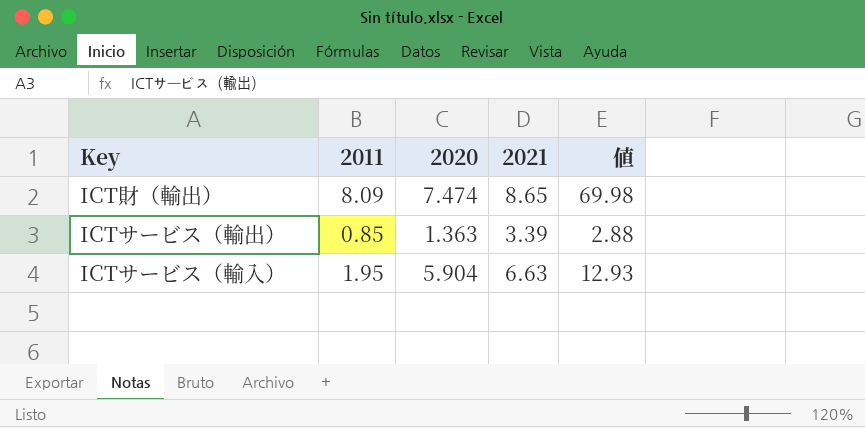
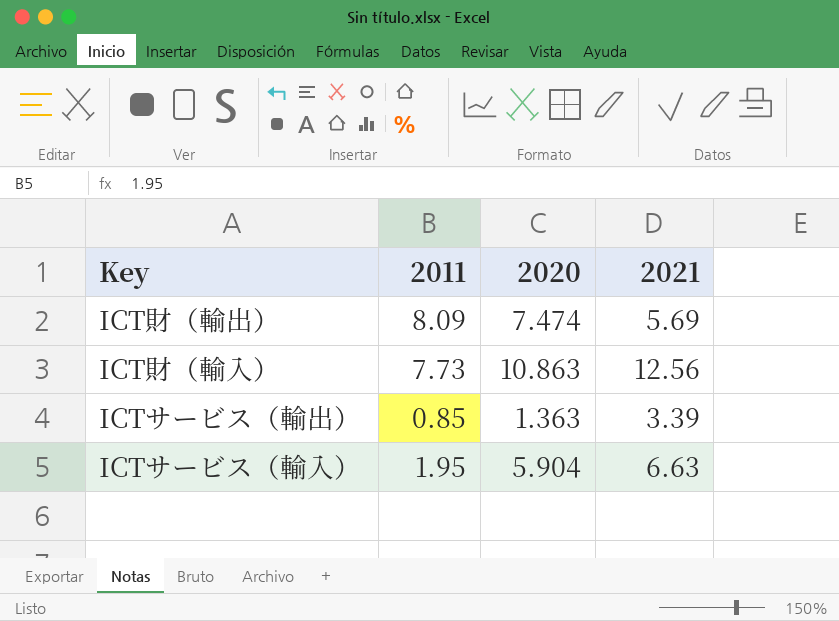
column 値 | formula: [2011] * [2021] -> none
ICT財（輸出） | 2021: 8.65 -> 5.69
row ICT財（輸入）: none -> 7.73 | 10.863 | 12.56

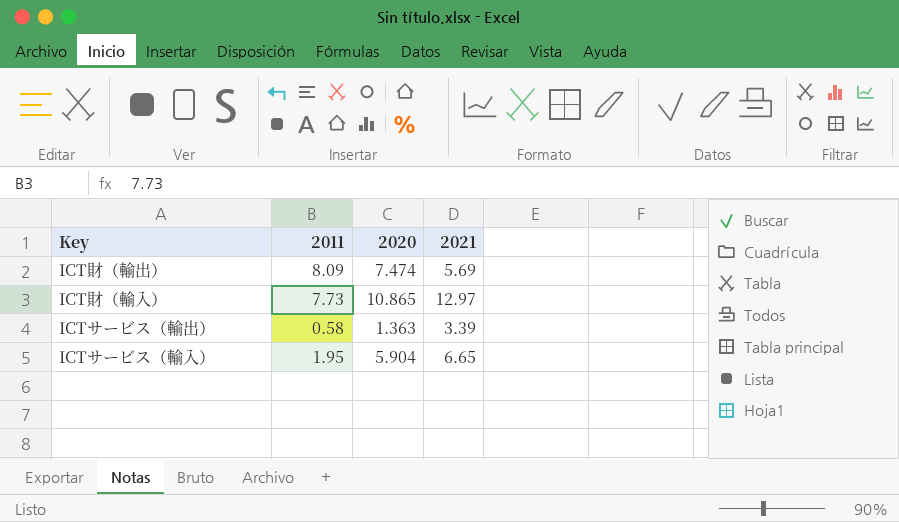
ICT財（輸入） | 2020: 10.863 -> 10.865
ICT財（輸入） | 2021: 12.56 -> 12.97
ICTサービス（輸出） | 2011: 0.85 -> 0.58
ICTサービス（輸入） | 2021: 6.63 -> 6.65

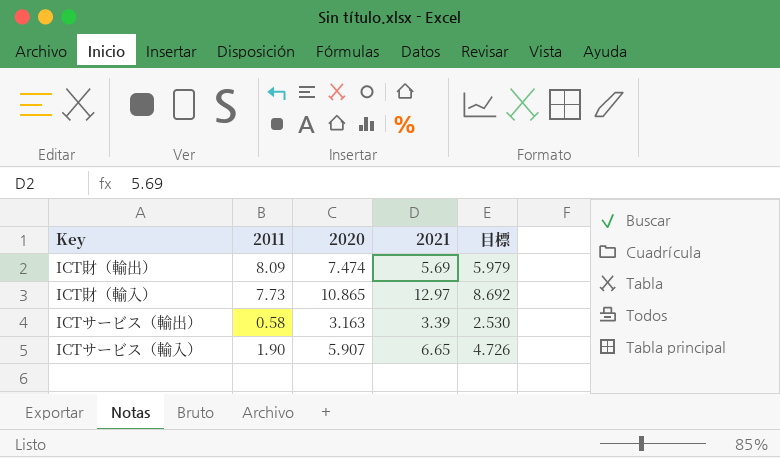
column 目標 | formula: none -> [2020] * 0.8
ICTサービス（輸出） | 2020: 1.363 -> 3.163
ICTサービス（輸入） | 2011: 1.95 -> 1.90
ICTサービス（輸入） | 2020: 5.904 -> 5.907

